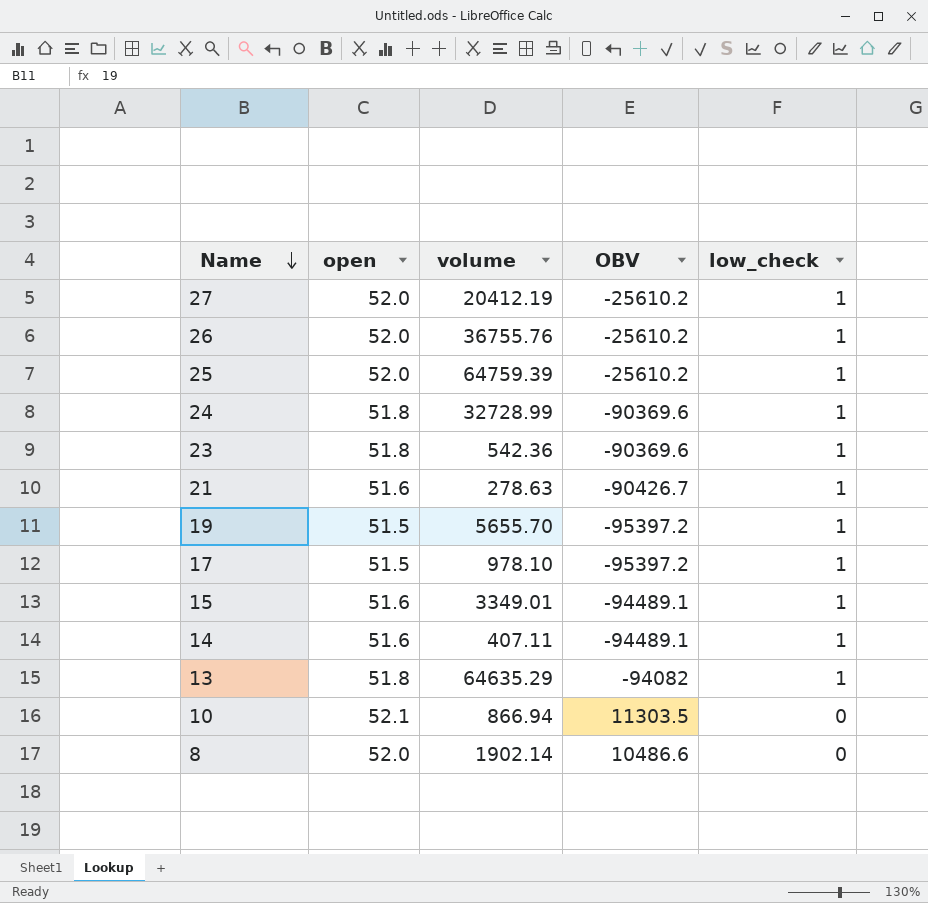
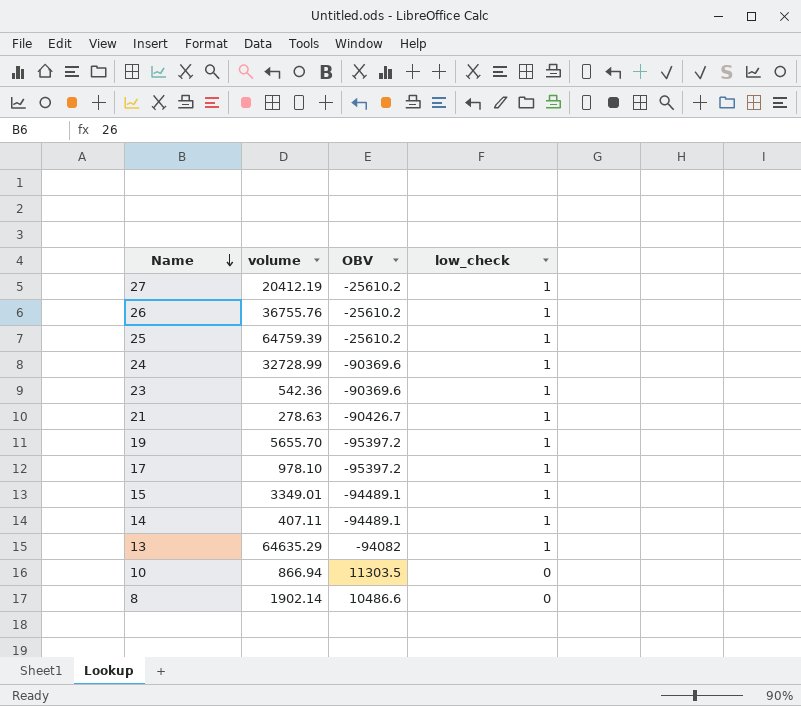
column open | position: 2 -> none

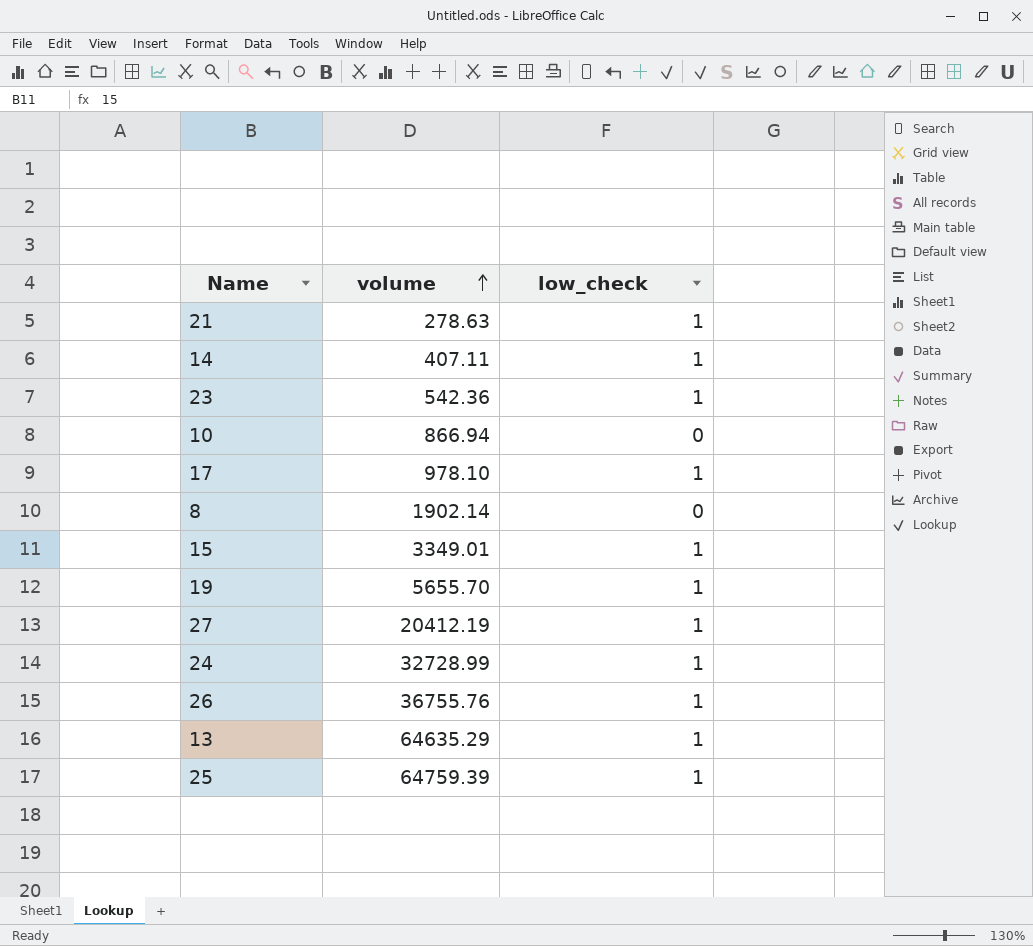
row order: Name descending -> volume ascending
column OBV | position: 3 -> none

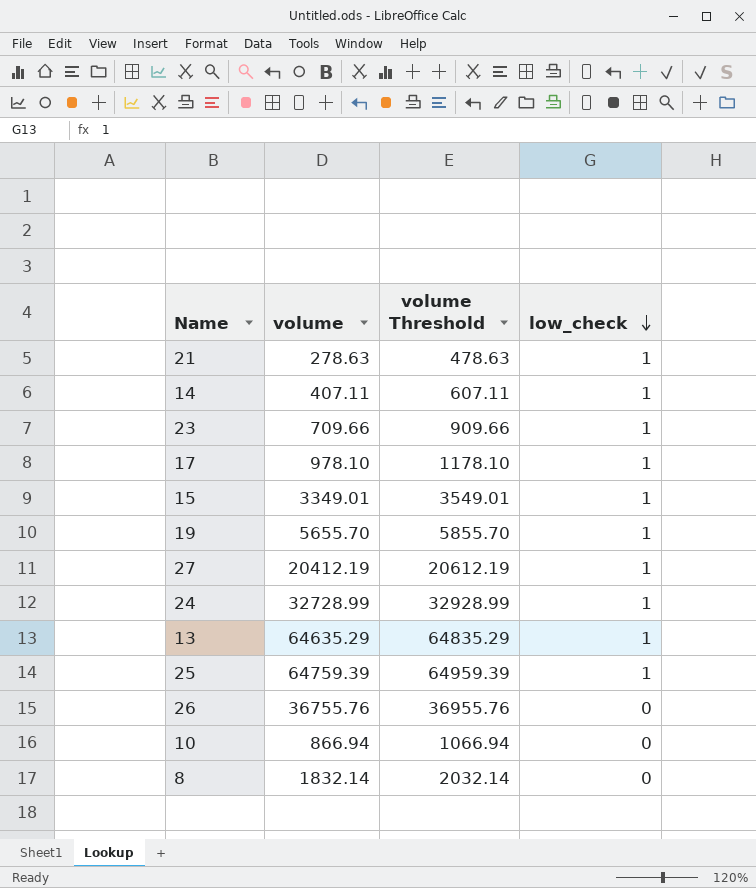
row order: volume ascending -> low_check descending
column volume Threshold | formula: none -> [volume] + 200
23 | volume: 542.36 -> 709.66
26 | low_check: 1 -> 0
8 | volume: 1902.14 -> 1832.14

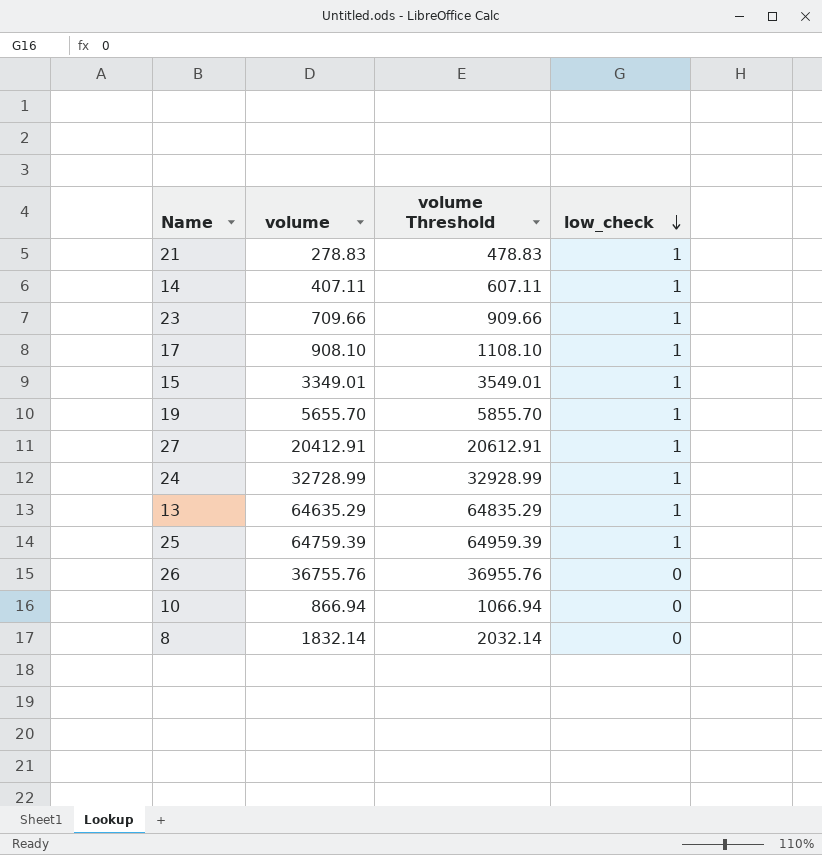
21 | volume: 278.63 -> 278.83
21 | volume Threshold: 478.63 -> 478.83
17 | volume: 978.10 -> 908.10
17 | volume Threshold: 1178.10 -> 1108.10
27 | volume: 20412.19 -> 20412.91
27 | volume Threshold: 20612.19 -> 20612.91

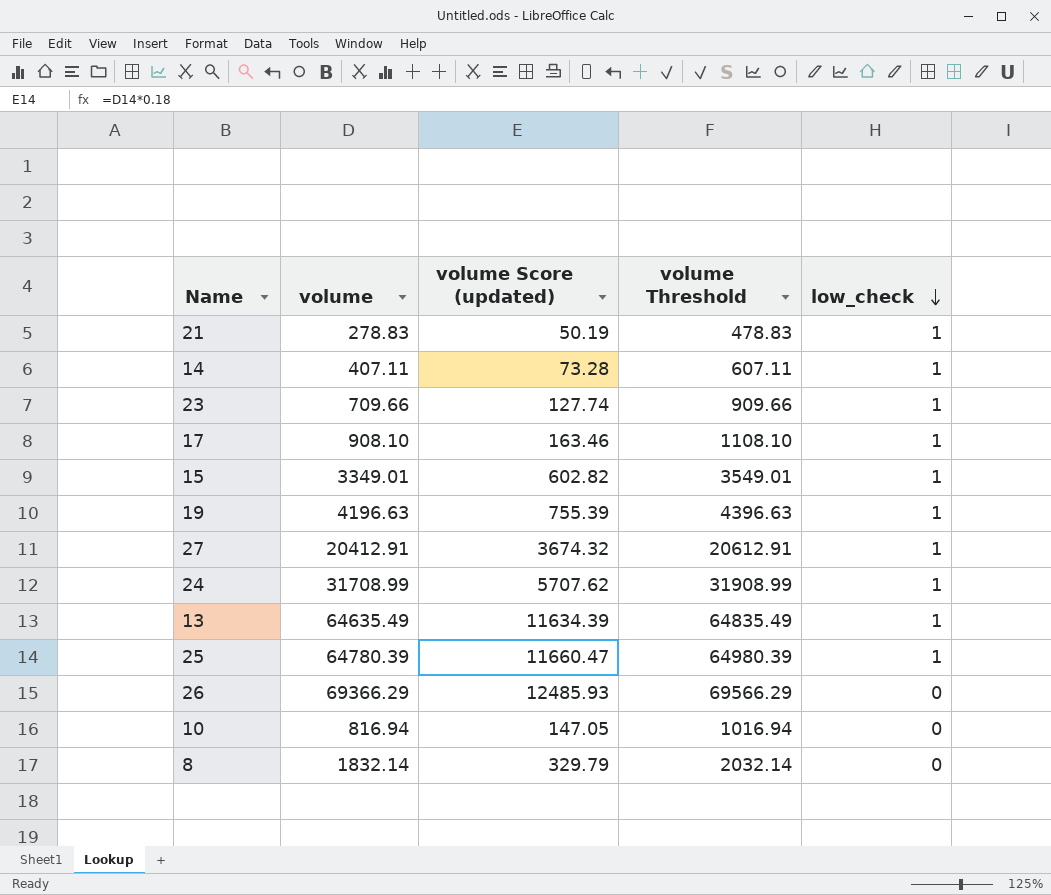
column volume Score (updated) | formula: none -> [volume] * 0.18
19 | volume: 5655.70 -> 4196.63
19 | volume Threshold: 5855.70 -> 4396.63
24 | volume: 32728.99 -> 31708.99
24 | volume Threshold: 32928.99 -> 31908.99
13 | volume: 64635.29 -> 64635.49
13 | volume Threshold: 64835.29 -> 64835.49
25 | volume: 64759.39 -> 64780.39
25 | volume Threshold: 64959.39 -> 64980.39
26 | volume: 36755.76 -> 69366.29
26 | volume Threshold: 36955.76 -> 69566.29
10 | volume: 866.94 -> 816.94
10 | volume Threshold: 1066.94 -> 1016.94

